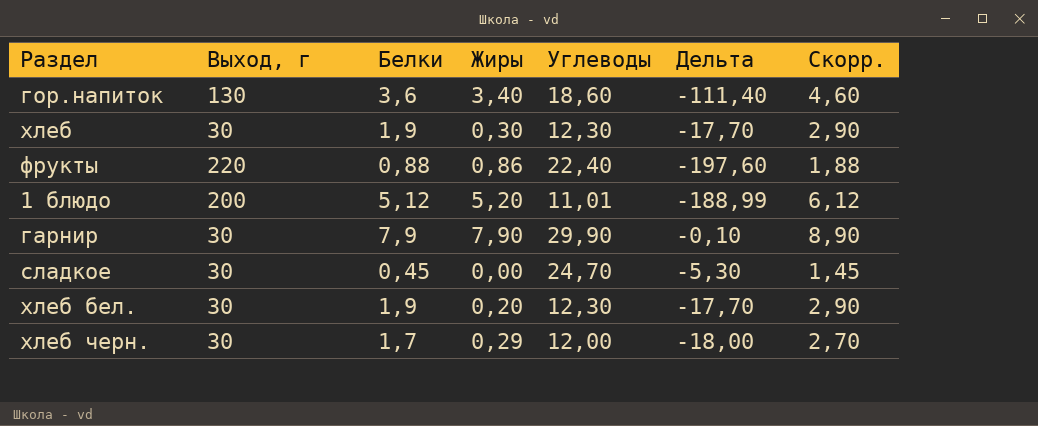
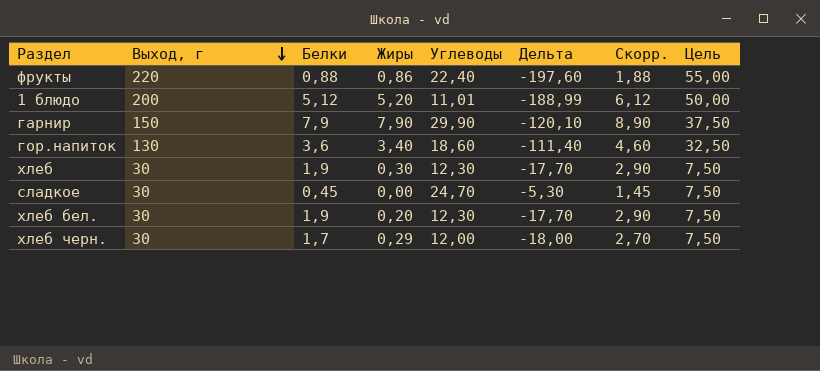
row order: none -> Выход, г descending
column Цель | formula: none -> [Выход, г] * 0,25
гарнир | Выход, г: 30 -> 150
гарнир | Дельта: -0,10 -> -120,10

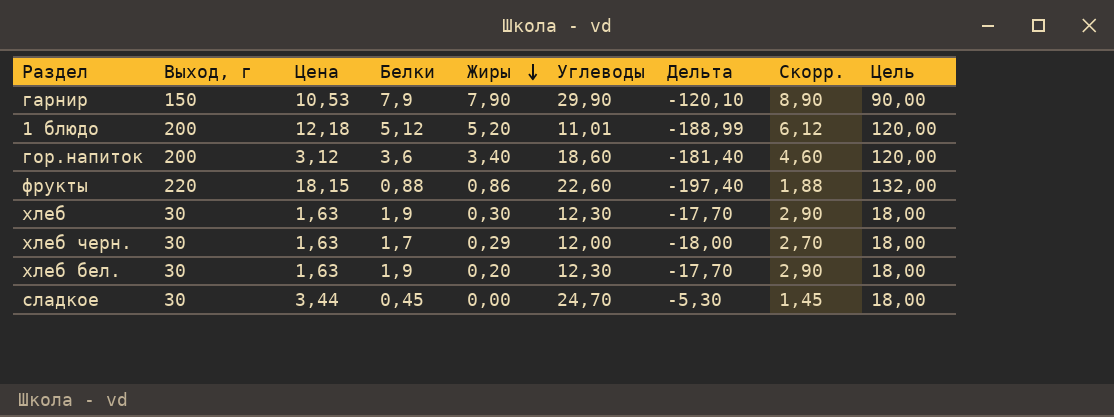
row order: Выход, г descending -> Жиры descending
column Цена | position: none -> 3
column Цель | formula: [Выход, г] * 0,25 -> [Выход, г] * 0,6
гор.напиток | Выход, г: 130 -> 200
гор.напиток | Дельта: -111,40 -> -181,40
фрукты | Углеводы: 22,40 -> 22,60
фрукты | Дельта: -197,60 -> -197,40

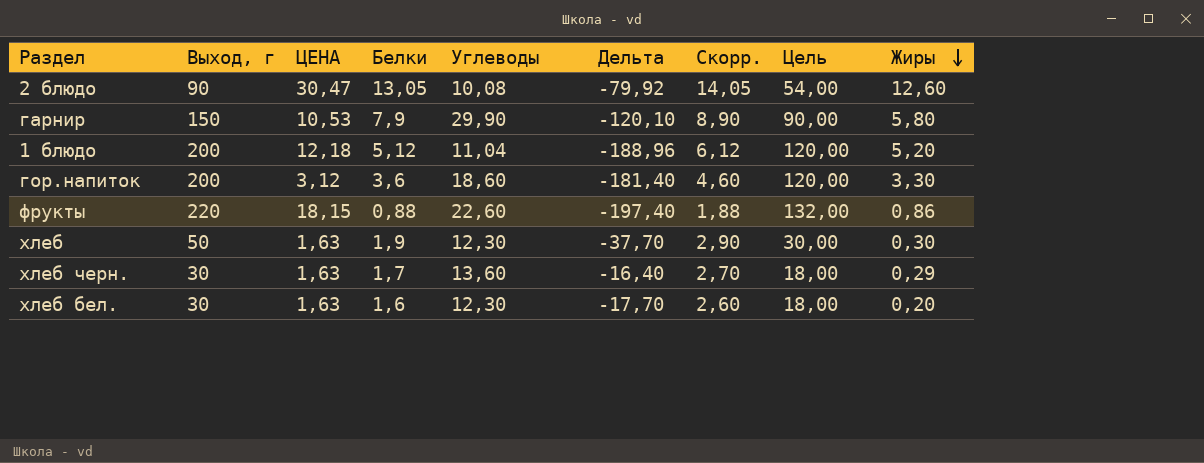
column name: Цена -> ЦЕНА
column Жиры | position: 5 -> 9
row сладкое: 30 | 3,44 | 0,45 | 0,00 | 24,70 | -5,30 | 1,45 | 18,00 -> none
row 2 блюдо: none -> 90 | 30,47 | 13,05 | 10,08 | -79,92 | 14,05 | 54,00 | 12,60
гарнир | Жиры: 7,90 -> 5,80
1 блюдо | Углеводы: 11,01 -> 11,04
1 блюдо | Дельта: -188,99 -> -188,96
гор.напиток | Жиры: 3,40 -> 3,30
хлеб | Выход, г: 30 -> 50
хлеб | Дельта: -17,70 -> -37,70
хлеб | Цель: 18,00 -> 30,00
хлеб черн. | Углеводы: 12,00 -> 13,60
хлеб черн. | Дельта: -18,00 -> -16,40
хлеб бел. | Белки: 1,9 -> 1,6
хлеб бел. | Скорр.: 2,90 -> 2,60

